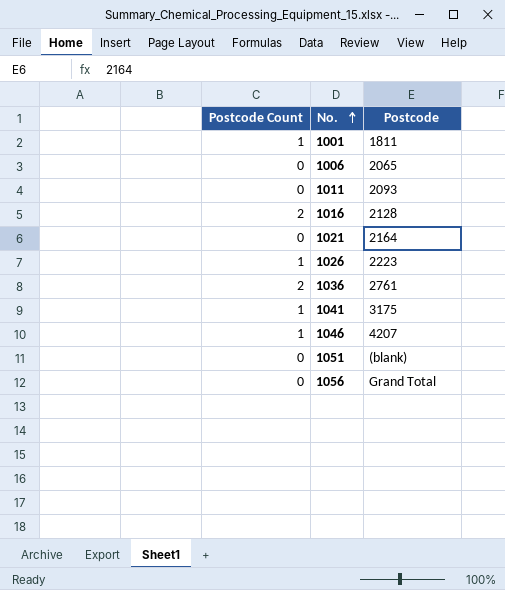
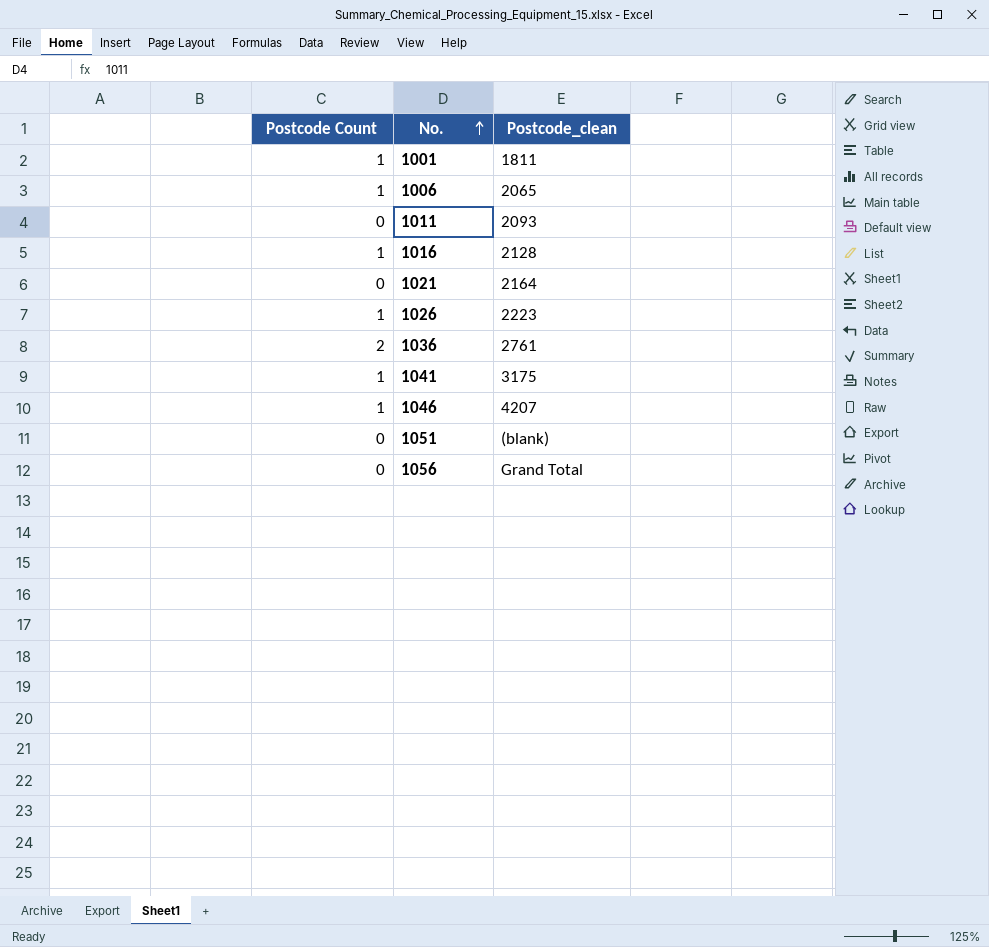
column name: Postcode -> Postcode_clean
1006 | Postcode Count: 0 -> 1
1016 | Postcode Count: 2 -> 1

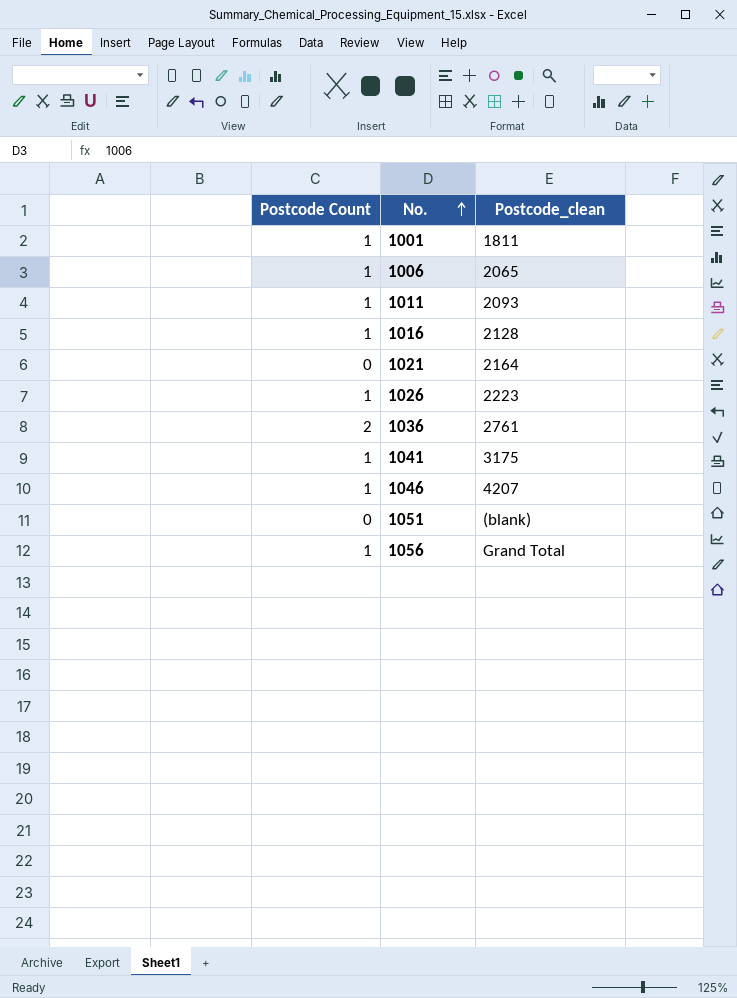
1011 | Postcode Count: 0 -> 1
1056 | Postcode Count: 0 -> 1

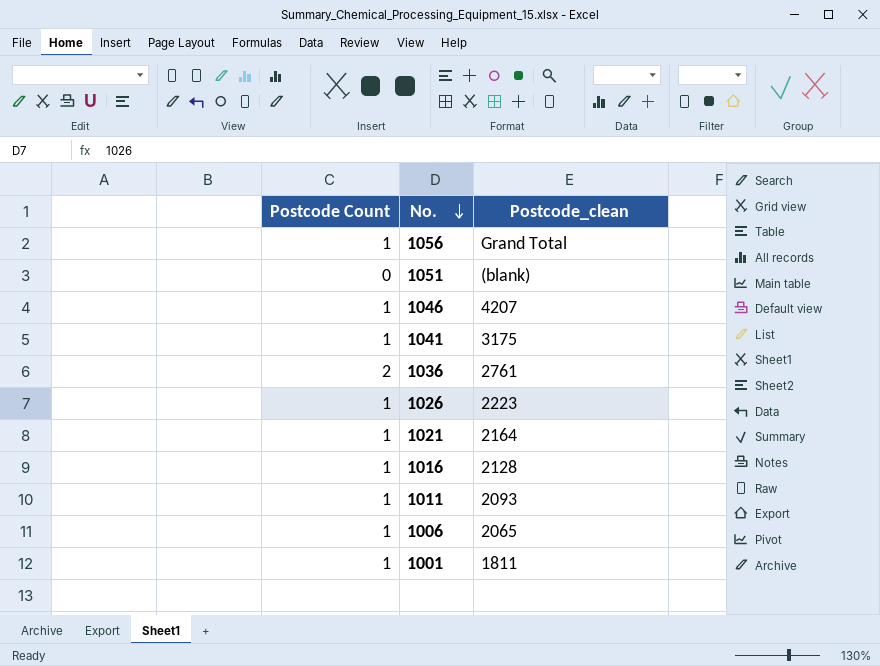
row order: No. ascending -> No. descending
1021 | Postcode Count: 0 -> 1

